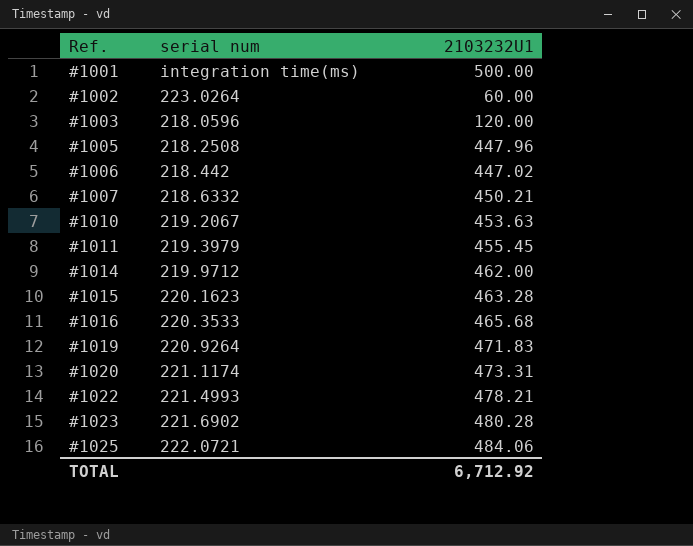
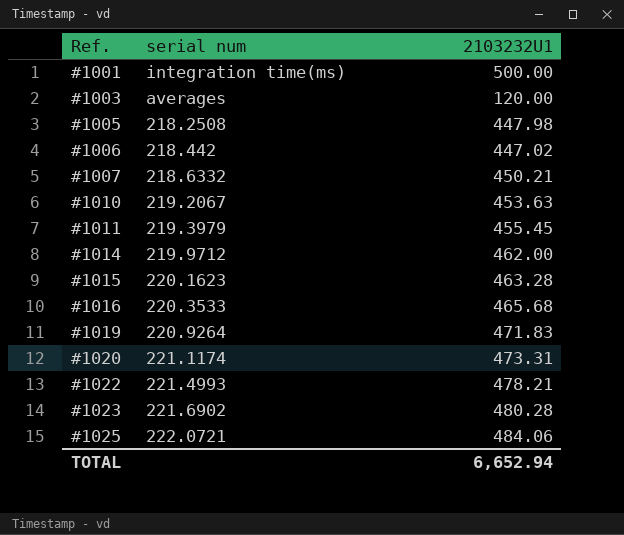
row #1002: 223.0264 | 60.00 -> none
#1003 | serial num: 218.0596 -> averages
#1005 | 2103232U1: 447.96 -> 447.98
TOTAL | 2103232U1: 6,712.92 -> 6,652.94

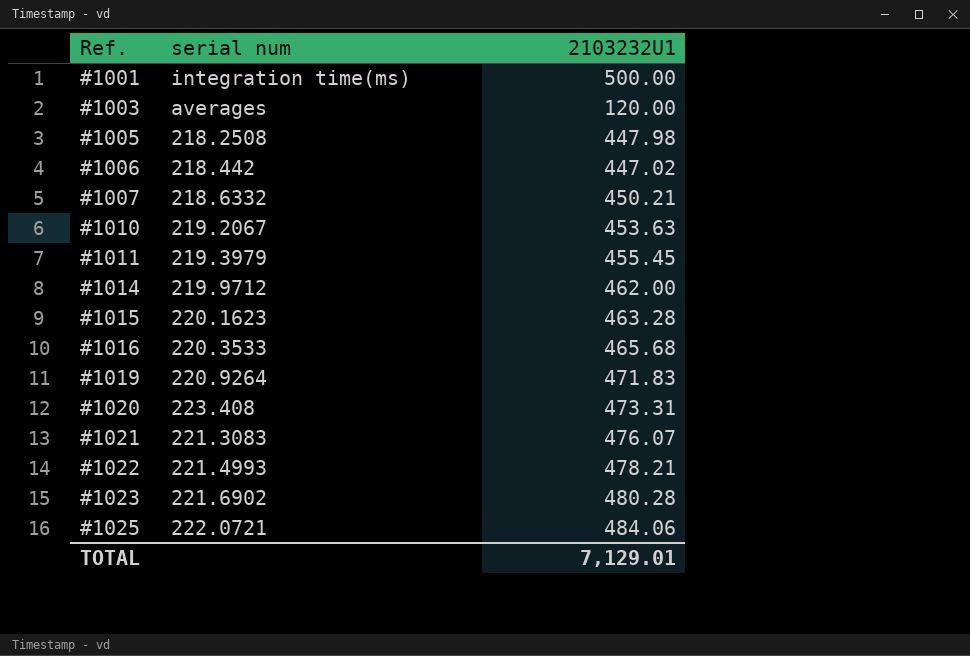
#1020 | serial num: 221.1174 -> 223.408
row #1021: none -> 221.3083 | 476.07
TOTAL | 2103232U1: 6,652.94 -> 7,129.01

